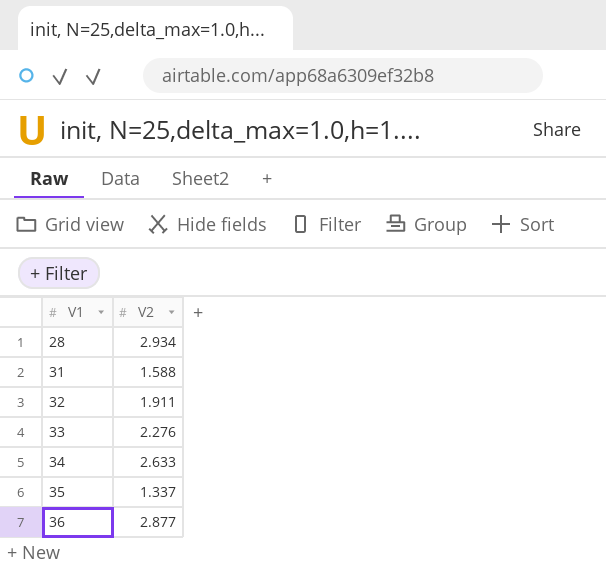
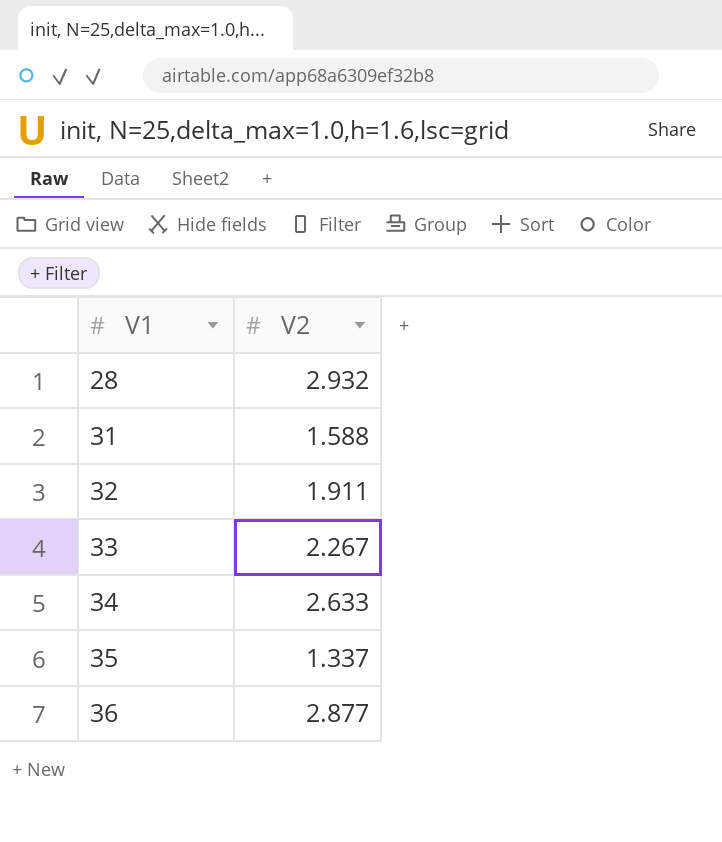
28 | V2: 2.934 -> 2.932
33 | V2: 2.276 -> 2.267

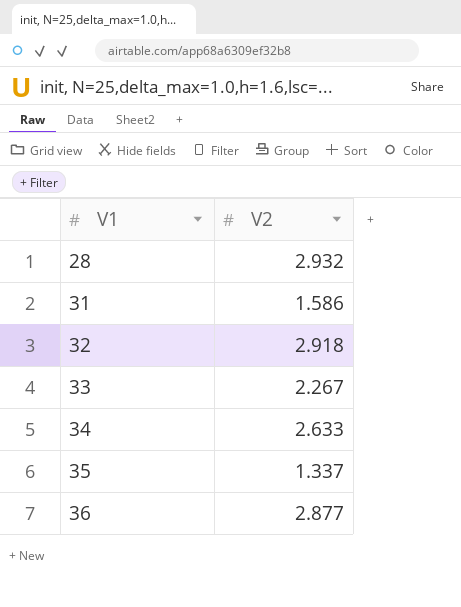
31 | V2: 1.588 -> 1.586
32 | V2: 1.911 -> 2.918

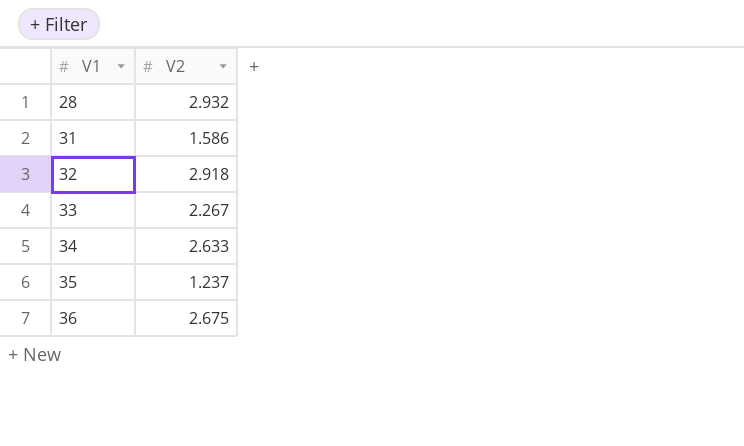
35 | V2: 1.337 -> 1.237
36 | V2: 2.877 -> 2.675

